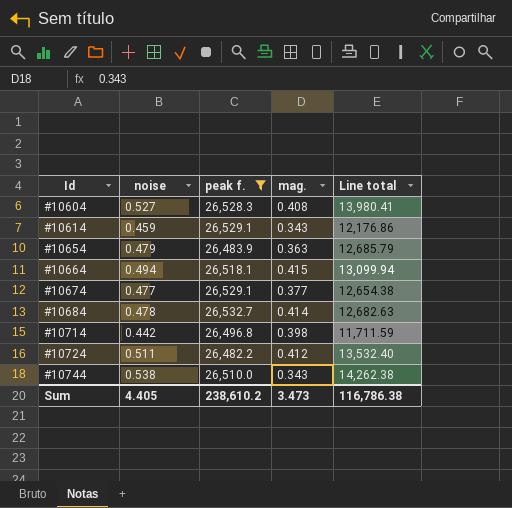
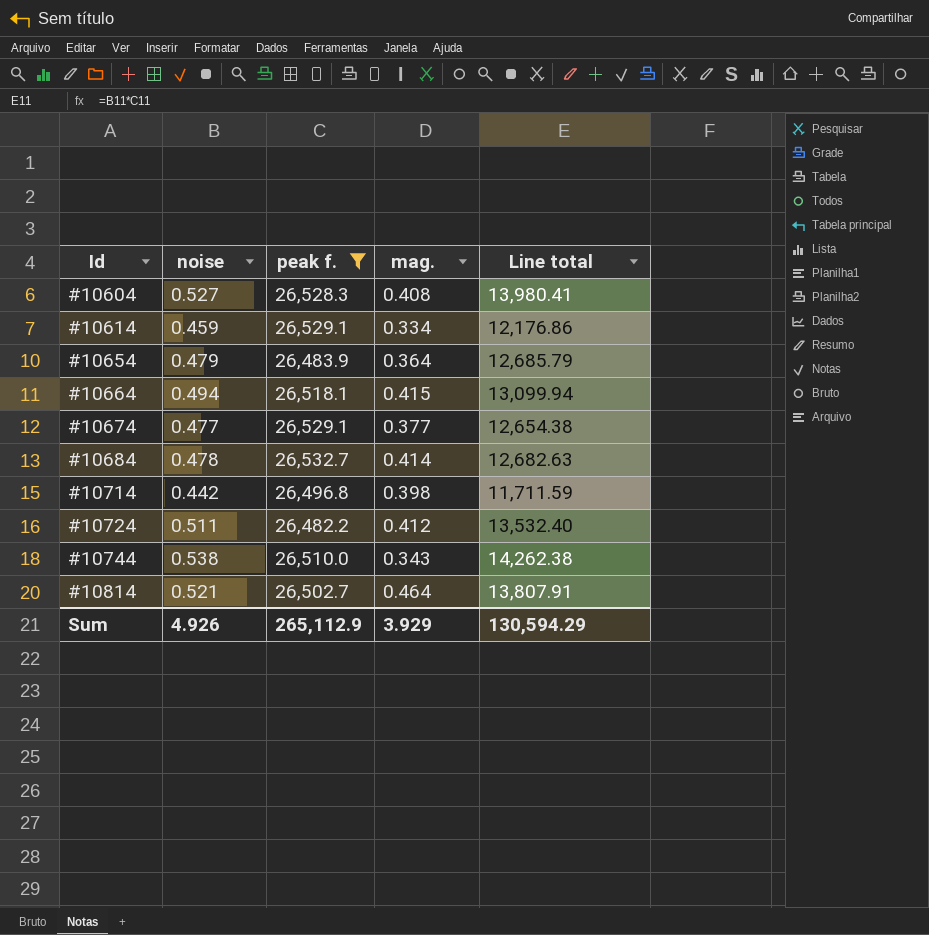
#10614 | mag.: 0.343 -> 0.334
#10654 | mag.: 0.363 -> 0.364
row #10814: none -> 0.521 | 26,502.7 | 0.464 | 13,807.91
Sum | noise: 4.405 -> 4.926
Sum | peak f.: 238,610.2 -> 265,112.9
Sum | mag.: 3.473 -> 3.929
Sum | Line total: 116,786.38 -> 130,594.29

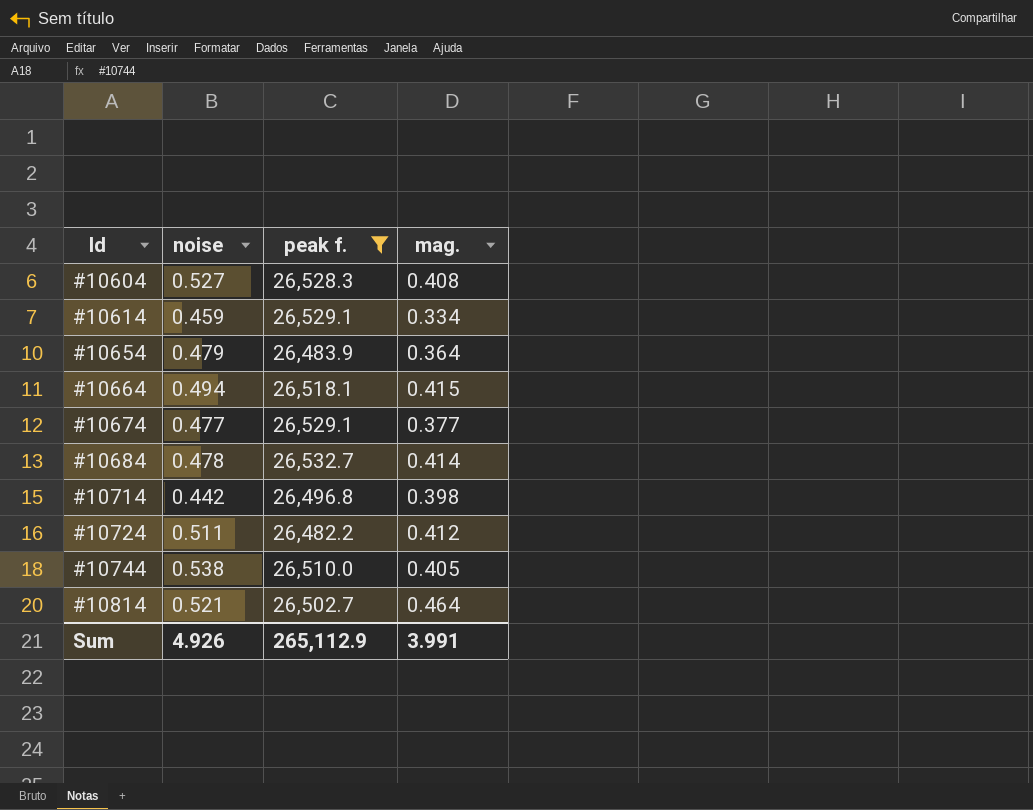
column Line total | formula: [noise] * [peak f.] -> none
#10744 | mag.: 0.343 -> 0.405
Sum | mag.: 3.929 -> 3.991

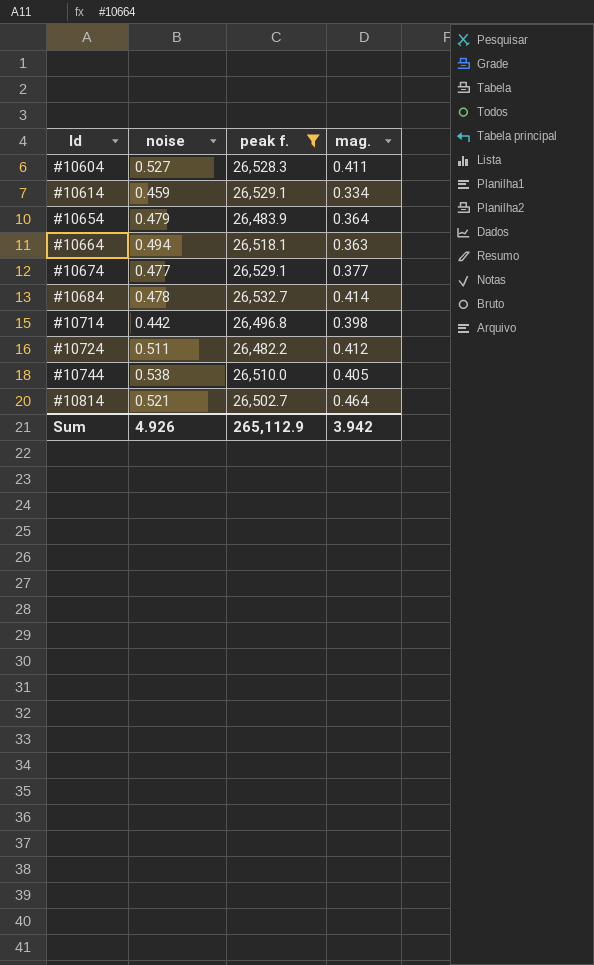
#10604 | mag.: 0.408 -> 0.411
#10664 | mag.: 0.415 -> 0.363
Sum | mag.: 3.991 -> 3.942

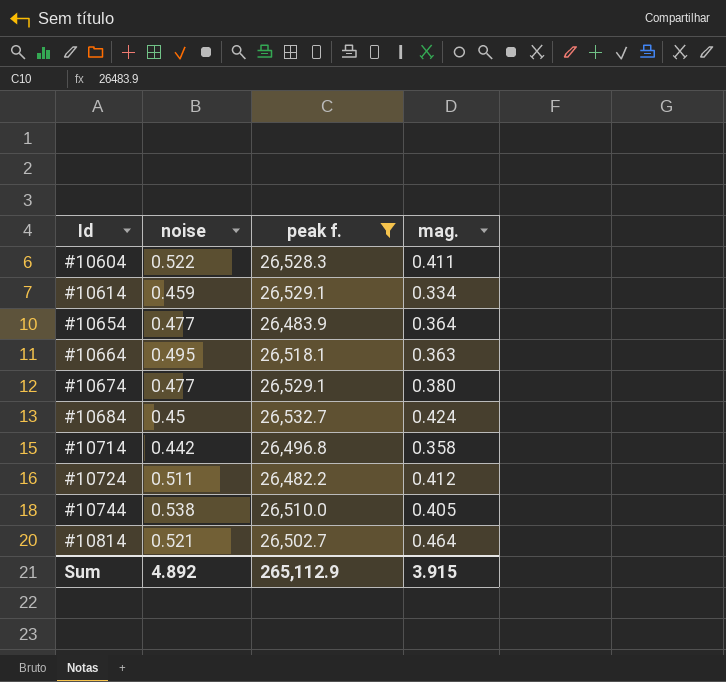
#10604 | noise: 0.527 -> 0.522
#10654 | noise: 0.479 -> 0.477
#10664 | noise: 0.494 -> 0.495
#10674 | mag.: 0.377 -> 0.380
#10684 | noise: 0.478 -> 0.45
#10684 | mag.: 0.414 -> 0.424
#10714 | mag.: 0.398 -> 0.358
Sum | noise: 4.926 -> 4.892
Sum | mag.: 3.942 -> 3.915

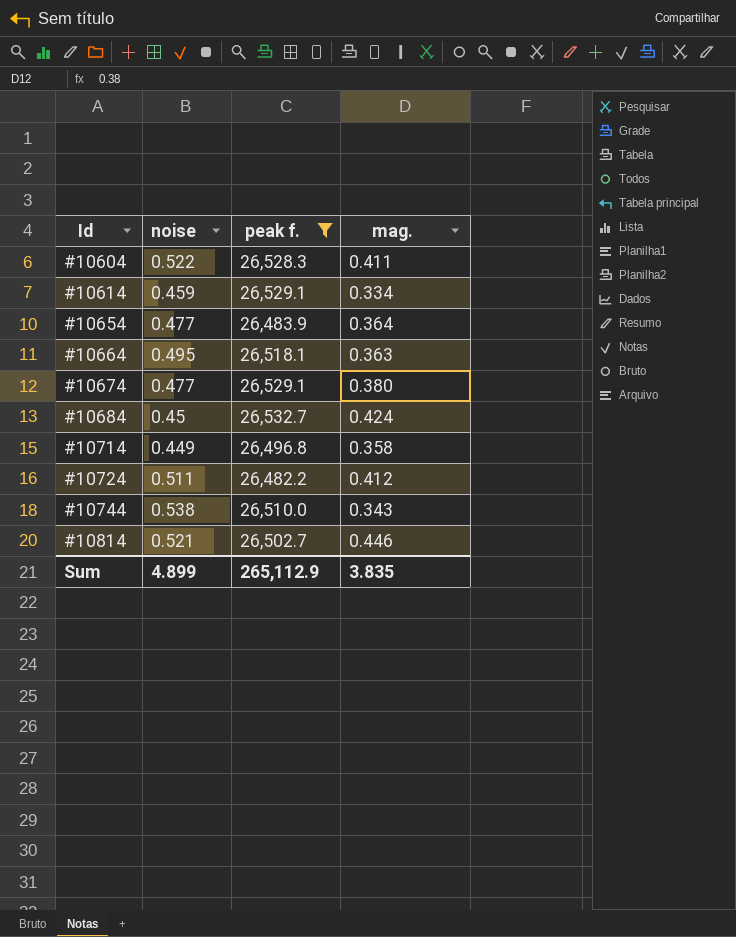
#10714 | noise: 0.442 -> 0.449
#10744 | mag.: 0.405 -> 0.343
#10814 | mag.: 0.464 -> 0.446
Sum | noise: 4.892 -> 4.899
Sum | mag.: 3.915 -> 3.835

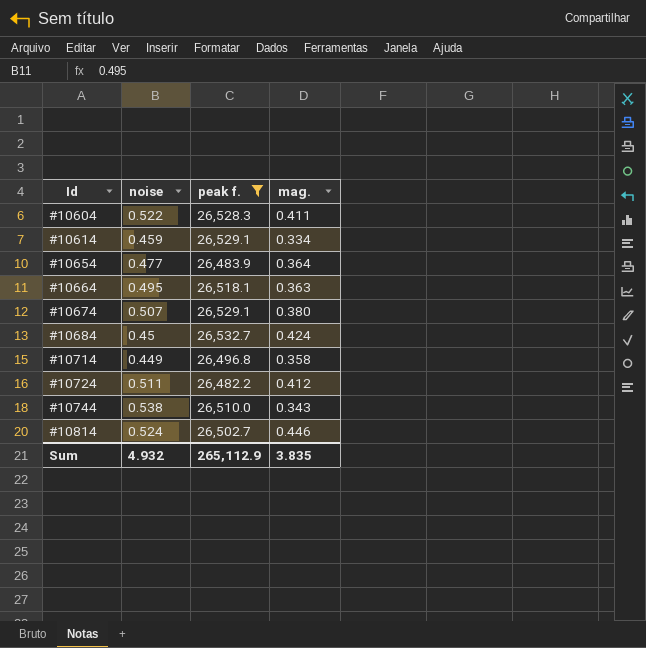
#10674 | noise: 0.477 -> 0.507
#10814 | noise: 0.521 -> 0.524
Sum | noise: 4.899 -> 4.932

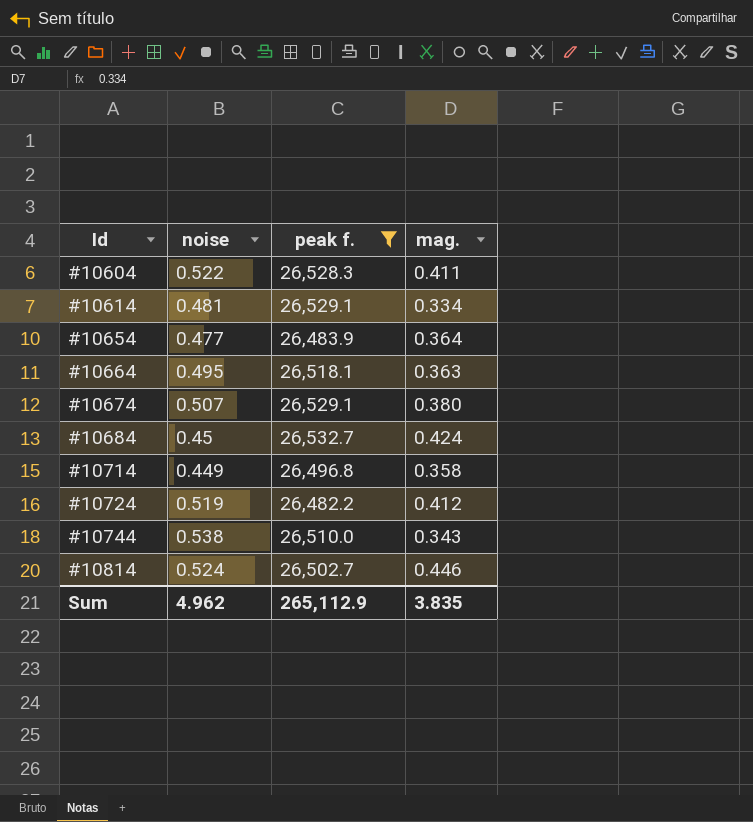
#10614 | noise: 0.459 -> 0.481
#10724 | noise: 0.511 -> 0.519
Sum | noise: 4.932 -> 4.962

